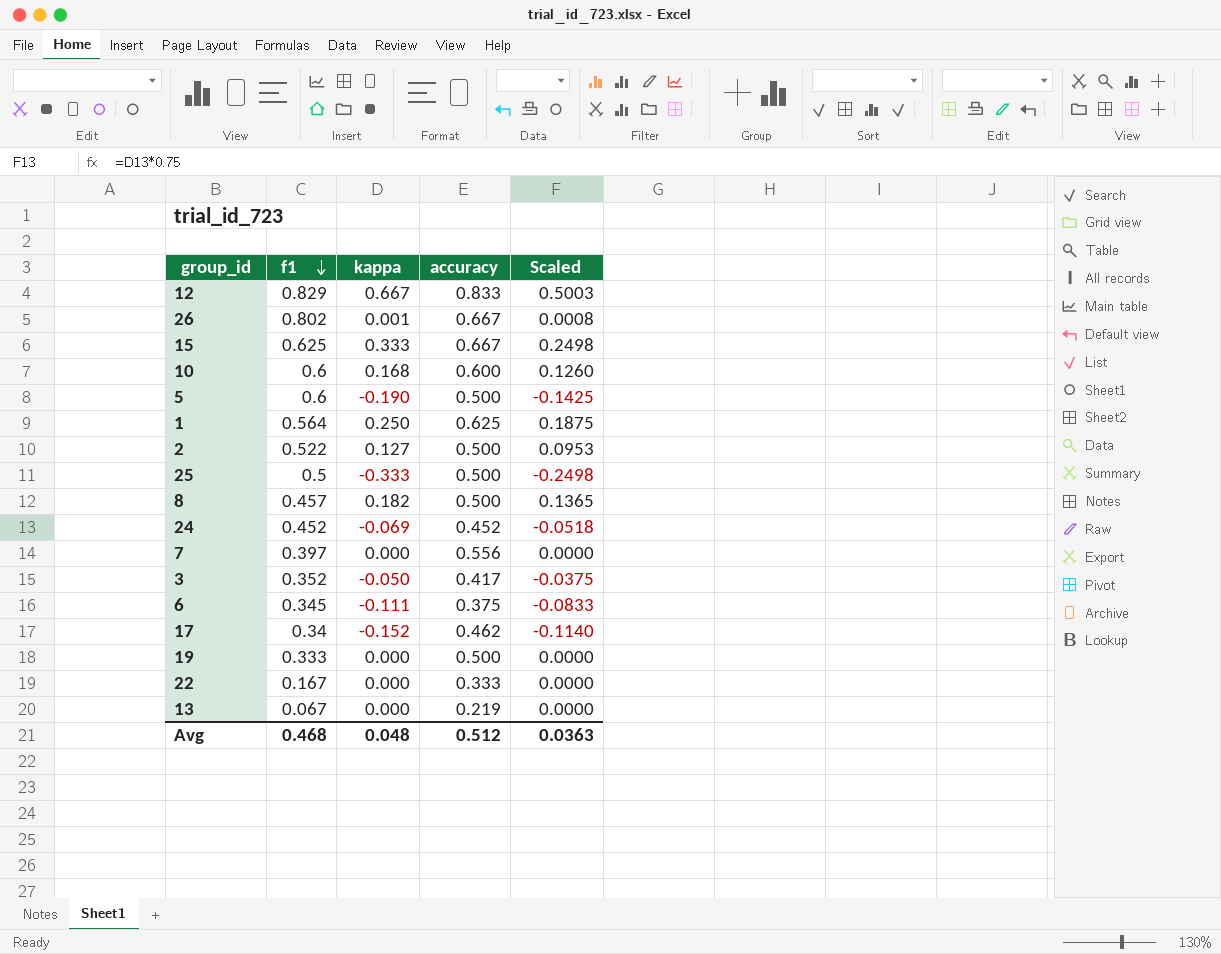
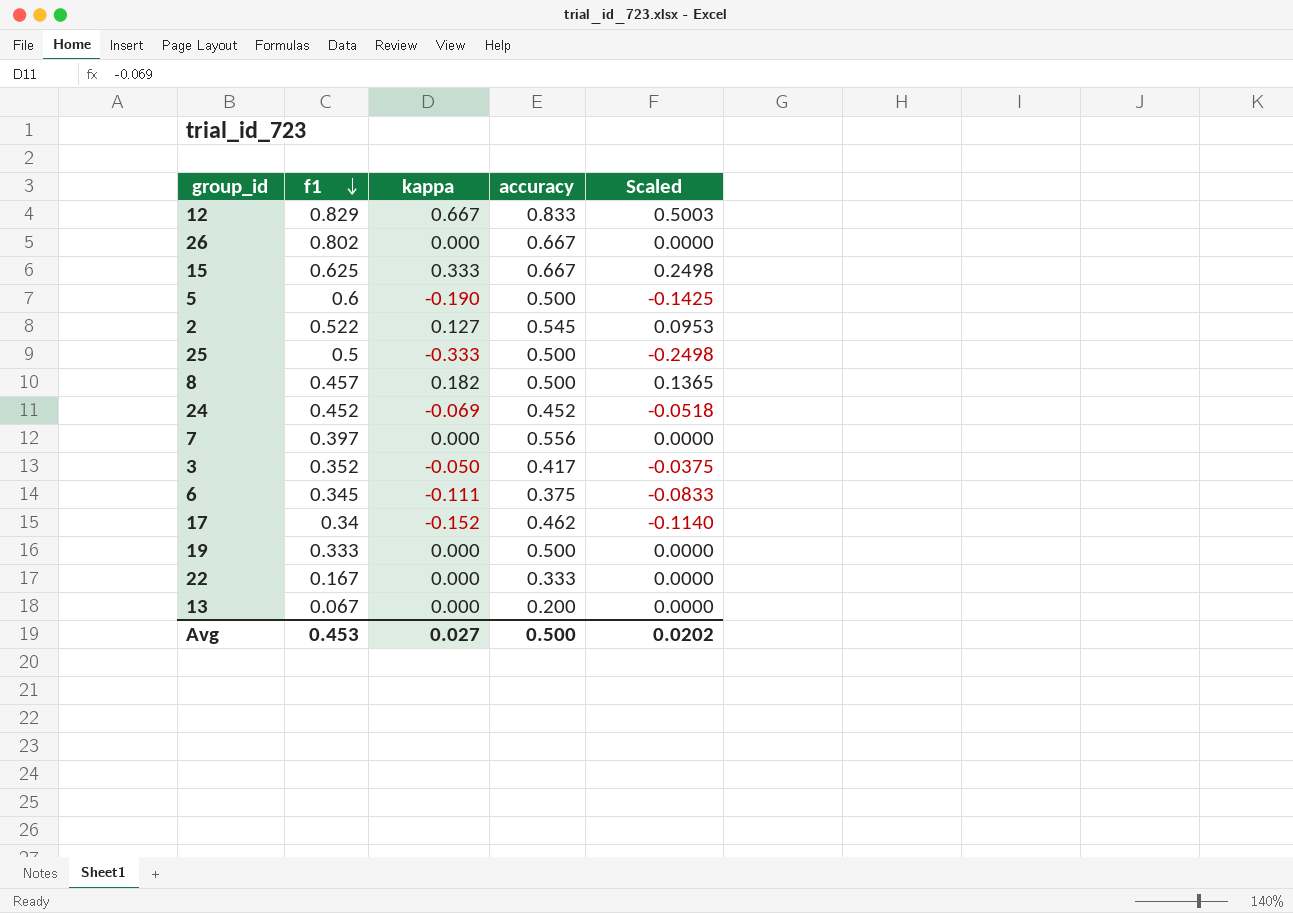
row 10: 0.6 | 0.168 | 0.600 | 0.1260 -> none
row 1: 0.564 | 0.250 | 0.625 | 0.1875 -> none
26 | kappa: 0.001 -> 0.000
26 | Scaled: 0.0008 -> 0.0000
2 | accuracy: 0.500 -> 0.545
13 | accuracy: 0.219 -> 0.200
Avg | f1: 0.468 -> 0.453
Avg | kappa: 0.048 -> 0.027
Avg | accuracy: 0.512 -> 0.500
Avg | Scaled: 0.0363 -> 0.0202

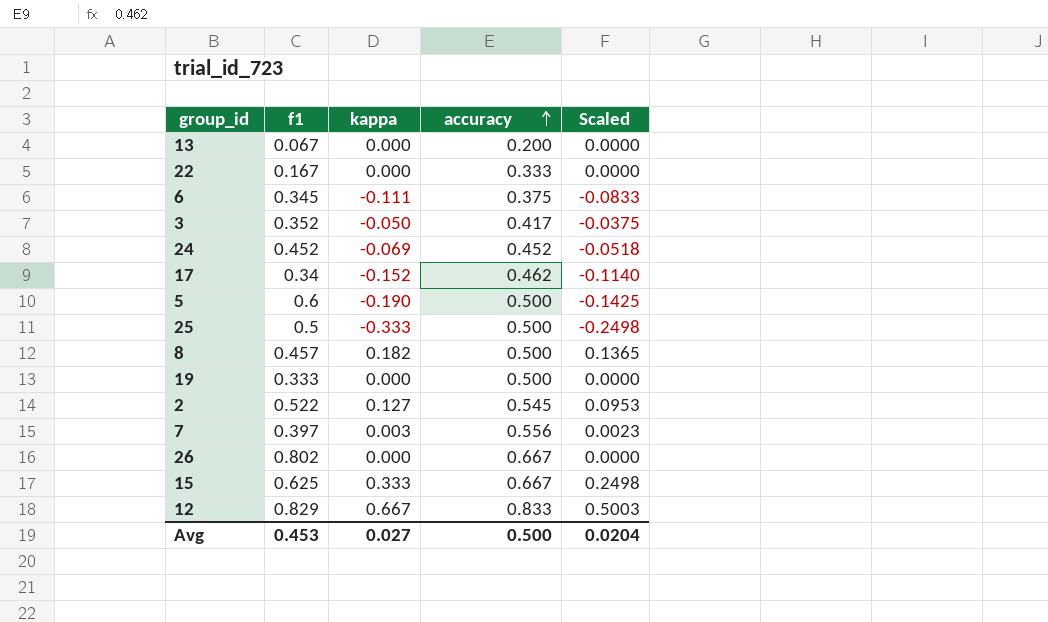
row order: f1 descending -> accuracy ascending
7 | kappa: 0.000 -> 0.003
7 | Scaled: 0.0000 -> 0.0023
Avg | Scaled: 0.0202 -> 0.0204

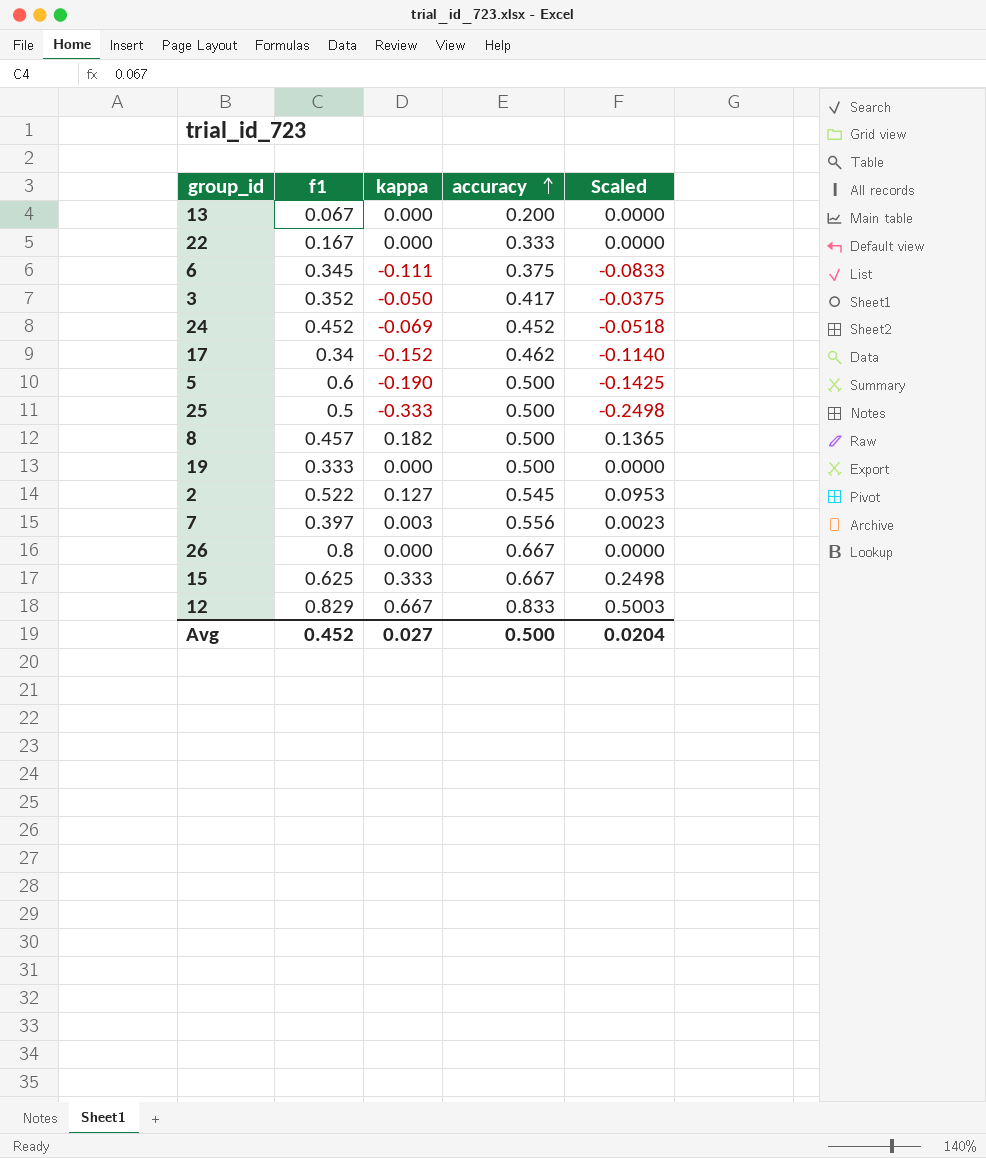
26 | f1: 0.802 -> 0.8
Avg | f1: 0.453 -> 0.452

